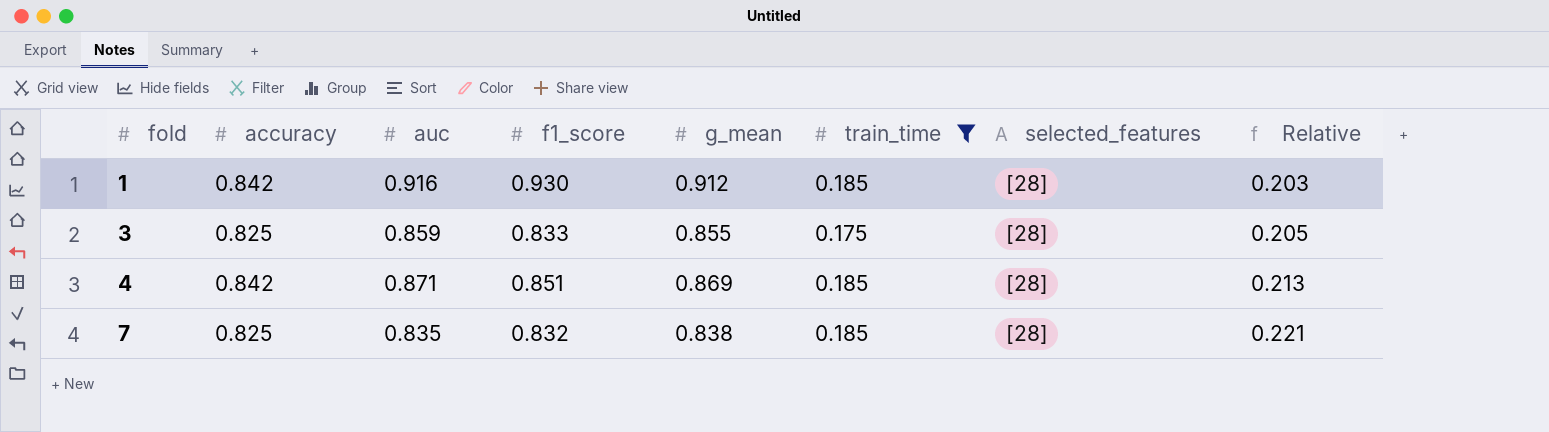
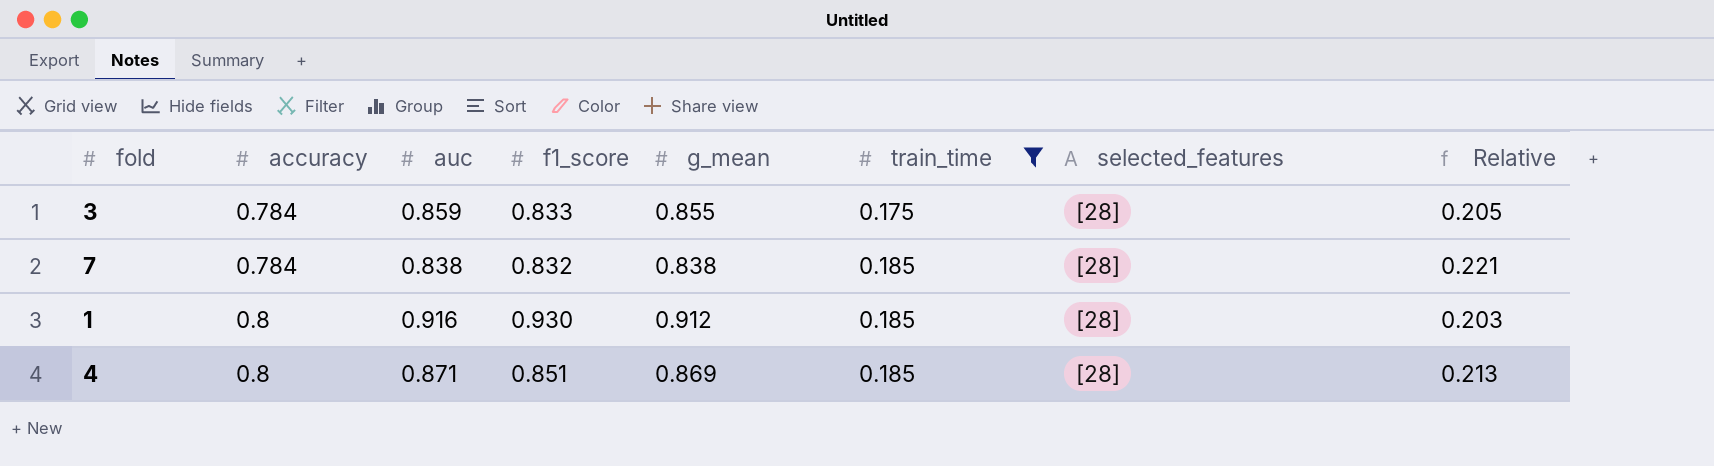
row order: fold ascending -> accuracy ascending
3 | accuracy: 0.825 -> 0.784
7 | accuracy: 0.825 -> 0.784
7 | auc: 0.835 -> 0.838
1 | accuracy: 0.842 -> 0.8
4 | accuracy: 0.842 -> 0.8

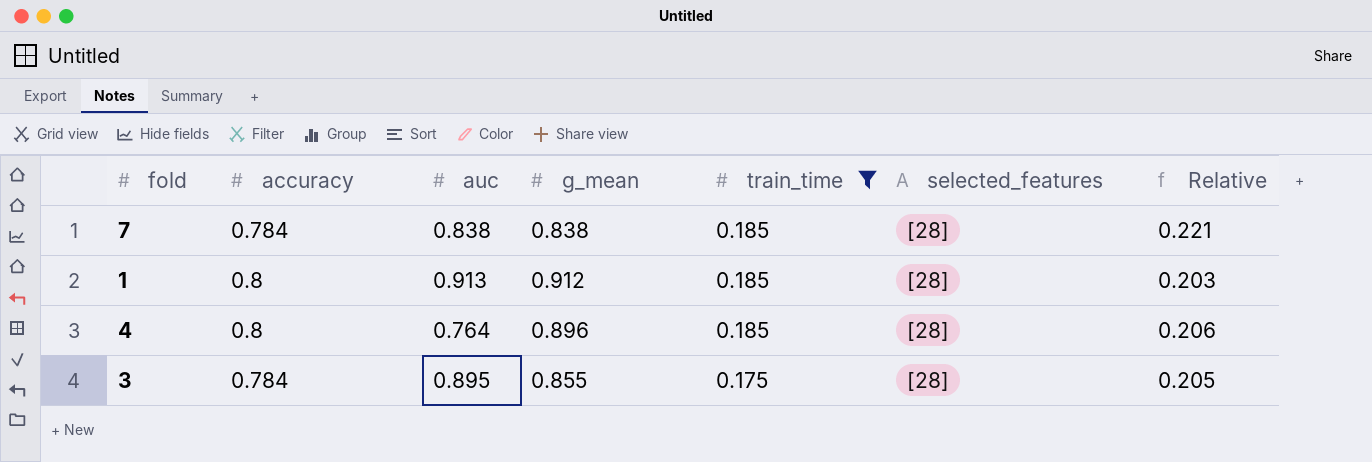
row order: accuracy ascending -> train_time descending
column f1_score | position: 4 -> none
1 | auc: 0.916 -> 0.913
4 | auc: 0.871 -> 0.764
4 | g_mean: 0.869 -> 0.896
4 | Relative: 0.213 -> 0.206
3 | auc: 0.859 -> 0.895

